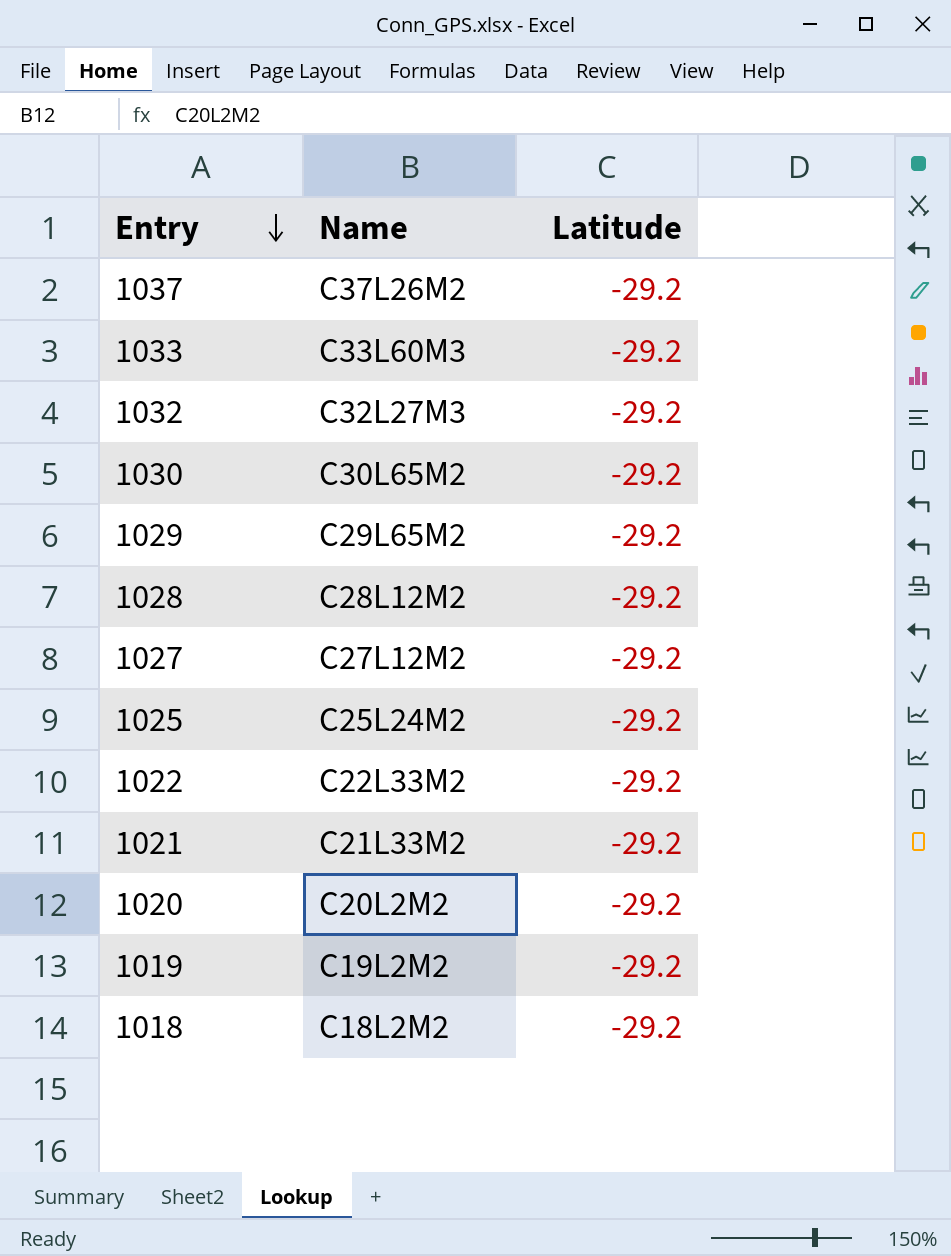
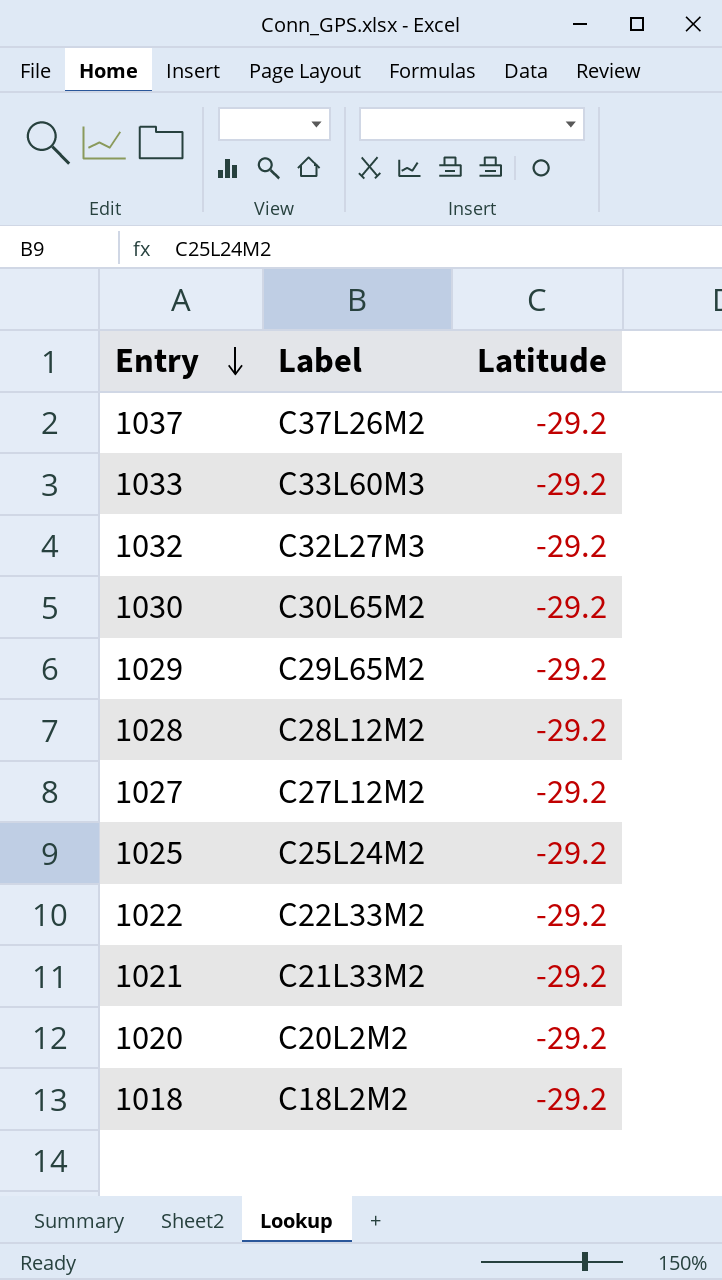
column name: Name -> Label
row 1019: C19L2M2 | -29.2 -> none

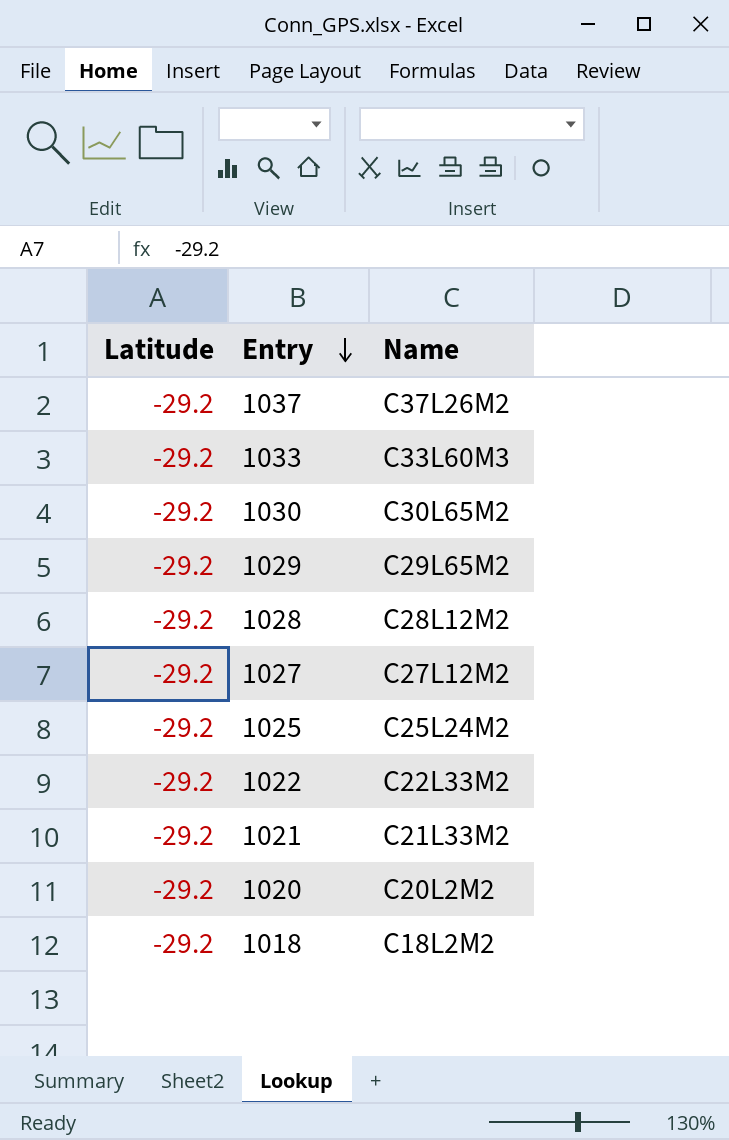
column Latitude | position: 3 -> 1
column name: Label -> Name
row 1032: C32L27M3 | -29.2 -> none

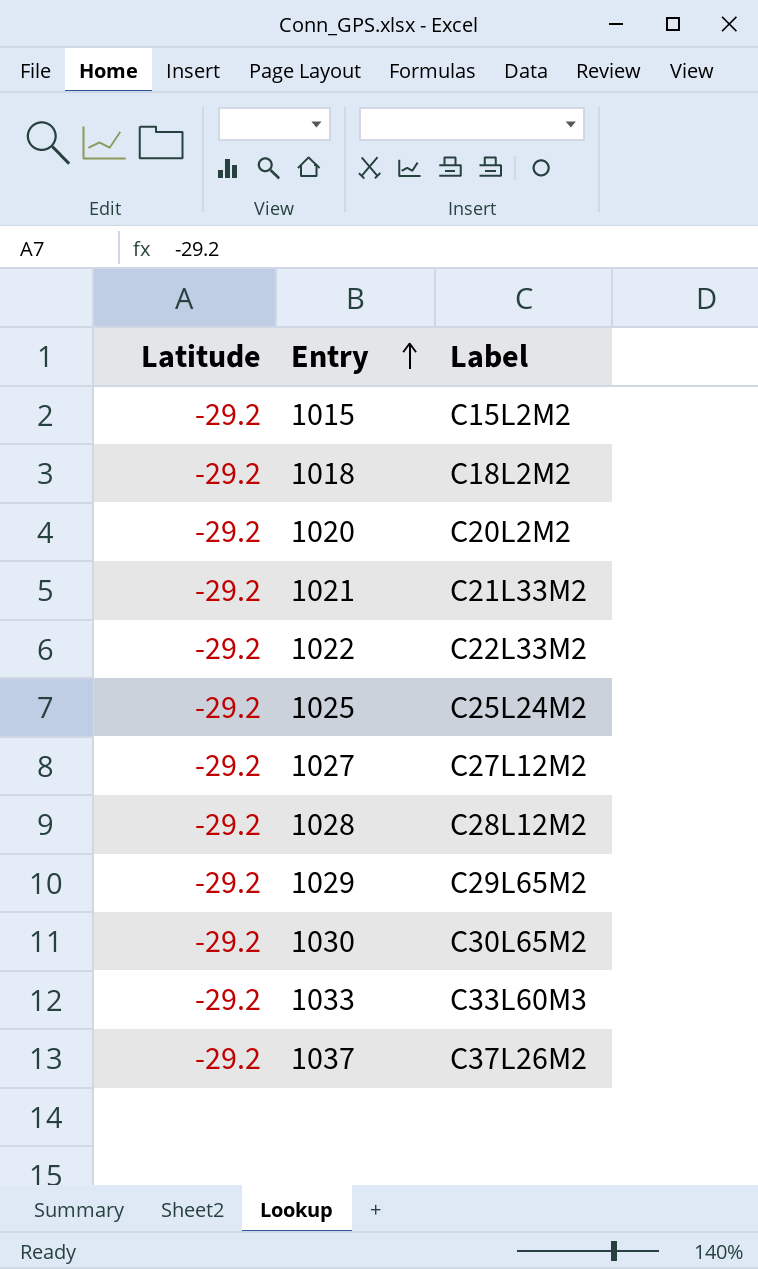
row order: Entry descending -> Entry ascending
column name: Name -> Label
row 1015: none -> -29.2 | C15L2M2

